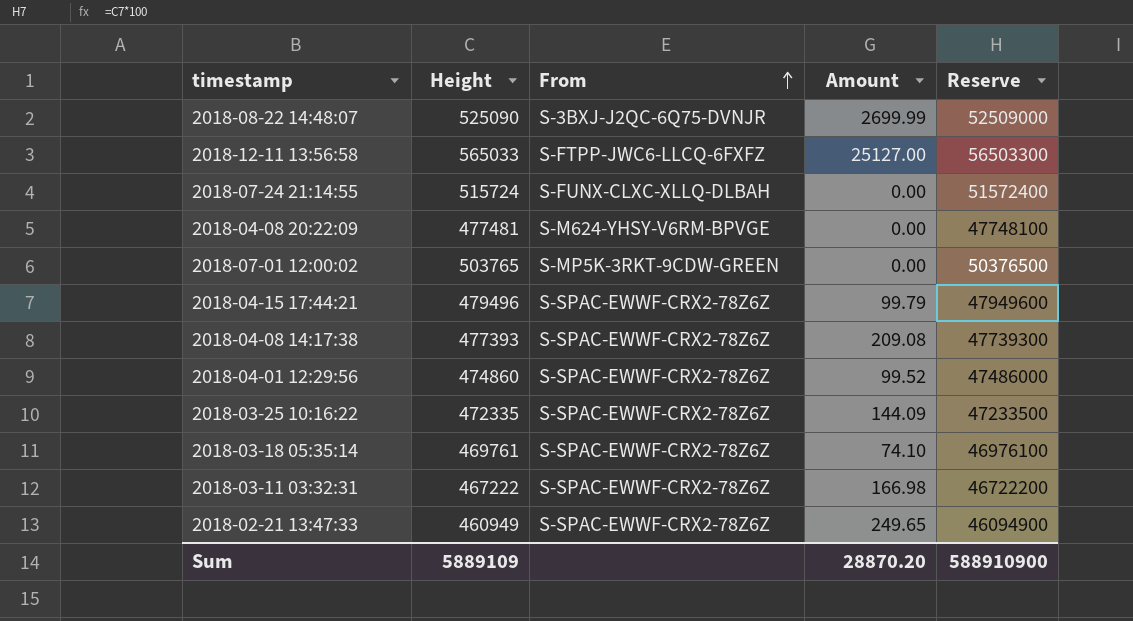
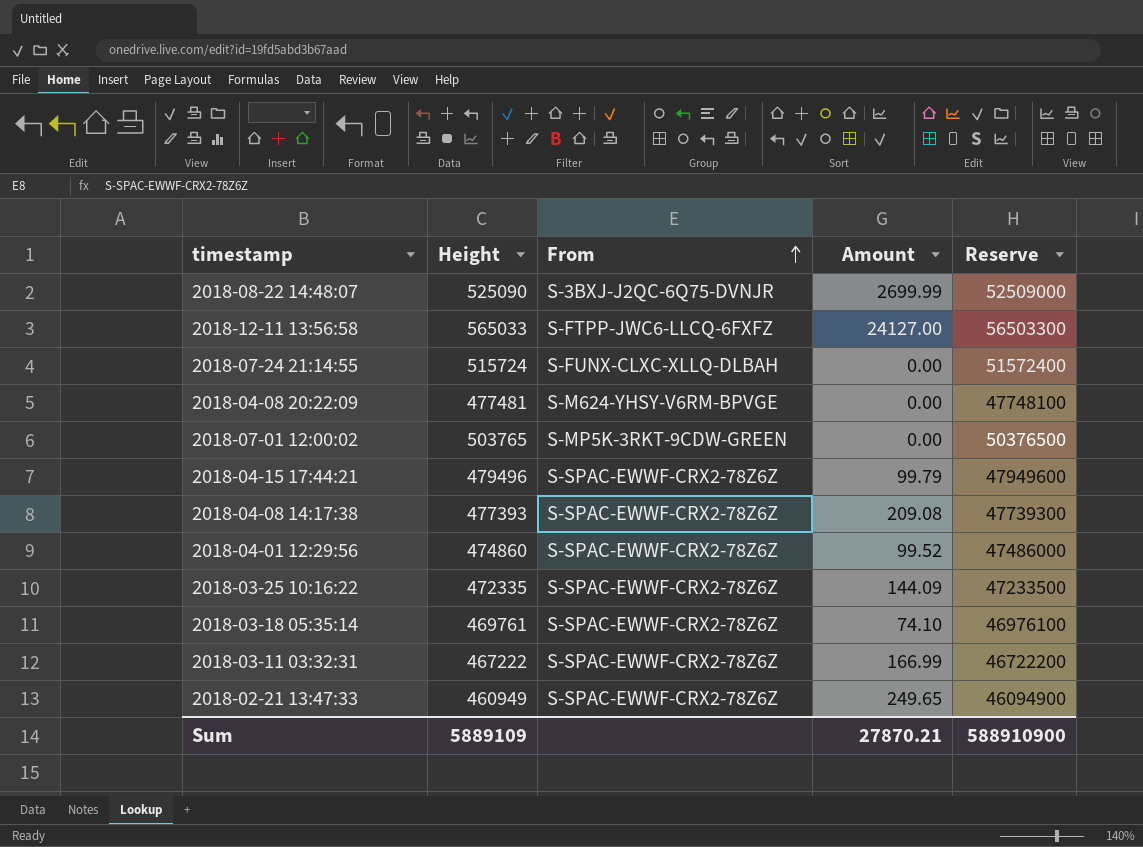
2018-12-11 13:56:58 | Amount: 25127.00 -> 24127.00
2018-03-11 03:32:31 | Amount: 166.98 -> 166.99
Sum | Amount: 28870.20 -> 27870.21

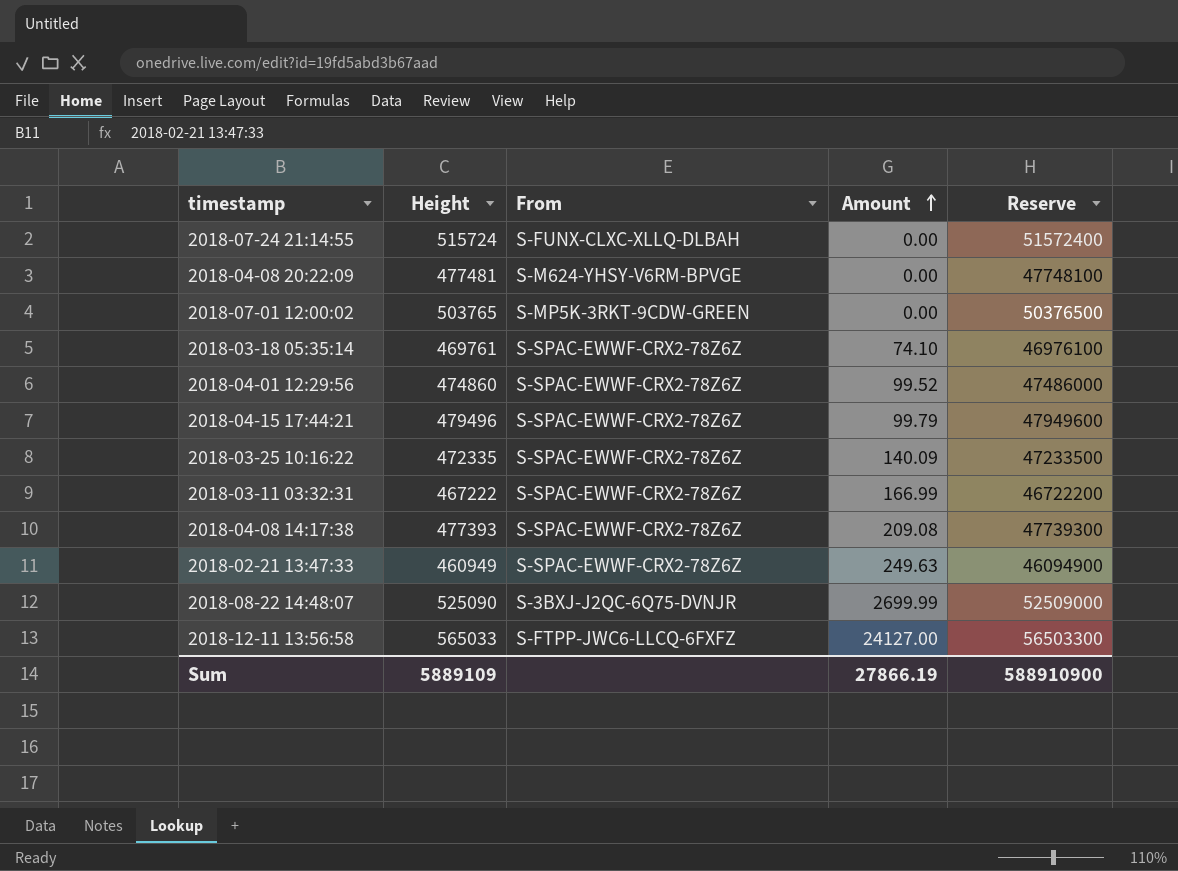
row order: From ascending -> Amount ascending
2018-03-25 10:16:22 | Amount: 144.09 -> 140.09
2018-02-21 13:47:33 | Amount: 249.65 -> 249.63
Sum | Amount: 27870.21 -> 27866.19

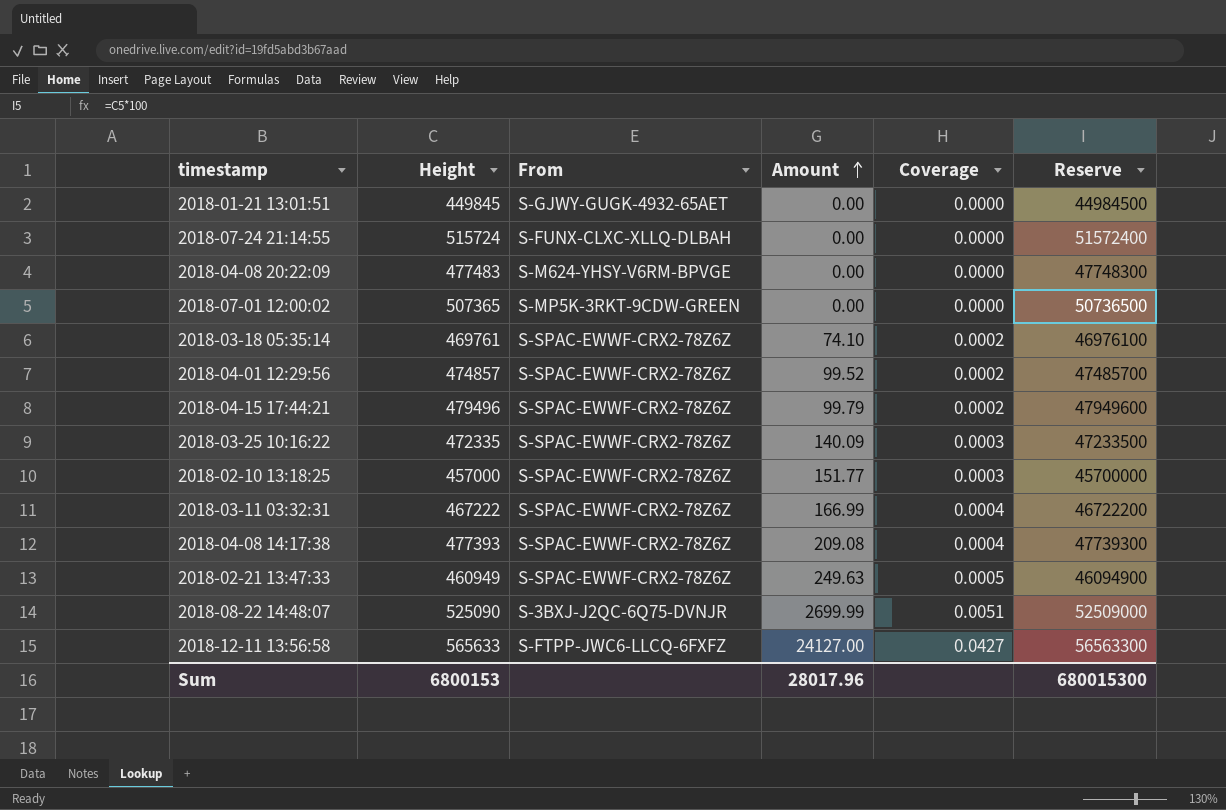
column Coverage | formula: none -> [Amount] / [Height]
row 2018-01-21 13:01:51: none -> 449845 | S-GJWY-GUGK-4932-65AET | 0.00 | 0.0000 | 44984500
2018-04-08 20:22:09 | Height: 477481 -> 477483
2018-04-08 20:22:09 | Reserve: 47748100 -> 47748300
2018-07-01 12:00:02 | Height: 503765 -> 507365
2018-07-01 12:00:02 | Reserve: 50376500 -> 50736500
2018-04-01 12:29:56 | Height: 474860 -> 474857
2018-04-01 12:29:56 | Reserve: 47486000 -> 47485700
row 2018-02-10 13:18:25: none -> 457000 | S-SPAC-EWWF-CRX2-78Z6Z | 151.77 | 0.0003 | 45700000
2018-12-11 13:56:58 | Height: 565033 -> 565633
2018-12-11 13:56:58 | Reserve: 56503300 -> 56563300
Sum | Height: 5889109 -> 6800153
Sum | Amount: 27866.19 -> 28017.96
Sum | Reserve: 588910900 -> 680015300

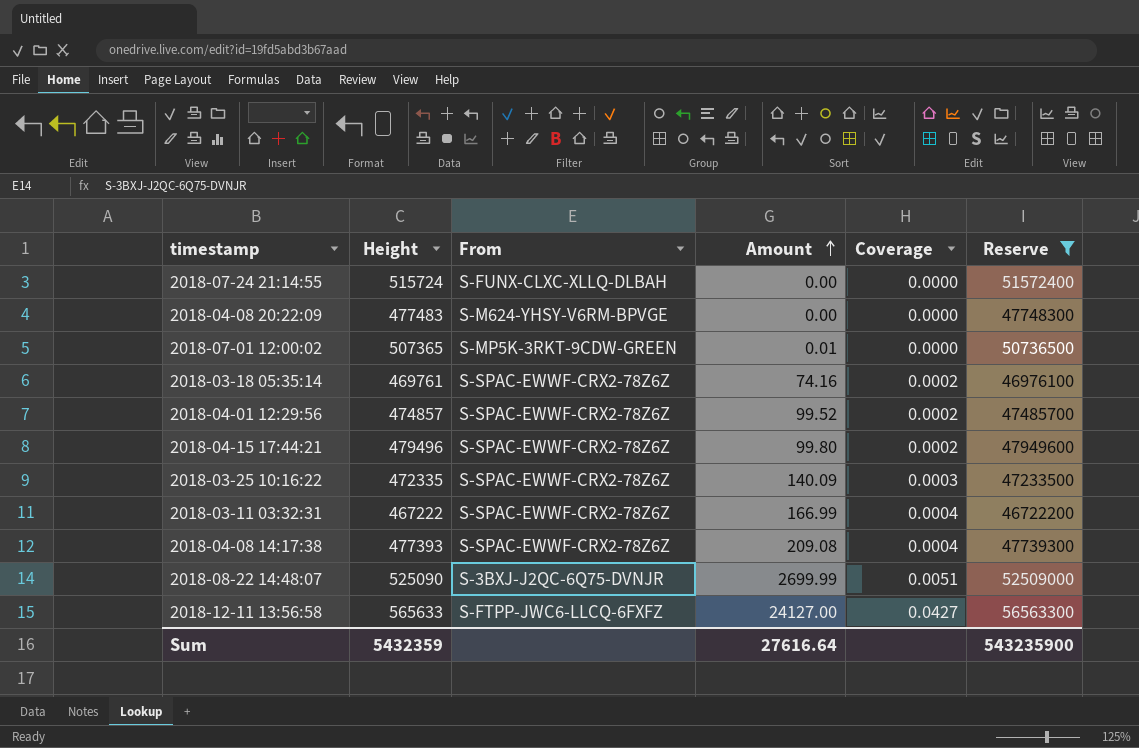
filter: none -> Reserve >= 46722200
2018-07-01 12:00:02 | Amount: 0.00 -> 0.01
2018-03-18 05:35:14 | Amount: 74.10 -> 74.16
2018-04-15 17:44:21 | Amount: 99.79 -> 99.80
Sum | Height: 6800153 -> 5432359
Sum | Amount: 28017.96 -> 27616.64
Sum | Reserve: 680015300 -> 543235900

